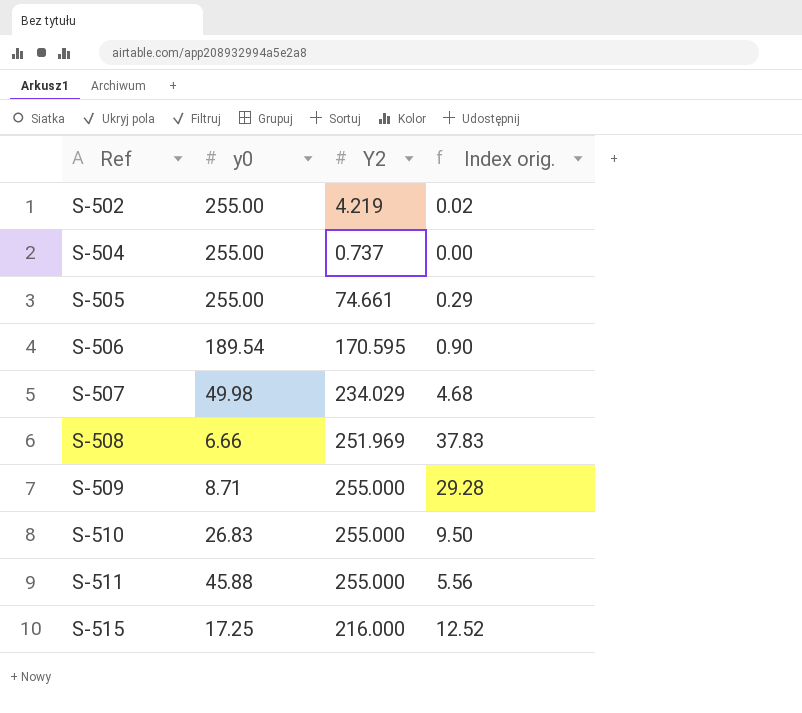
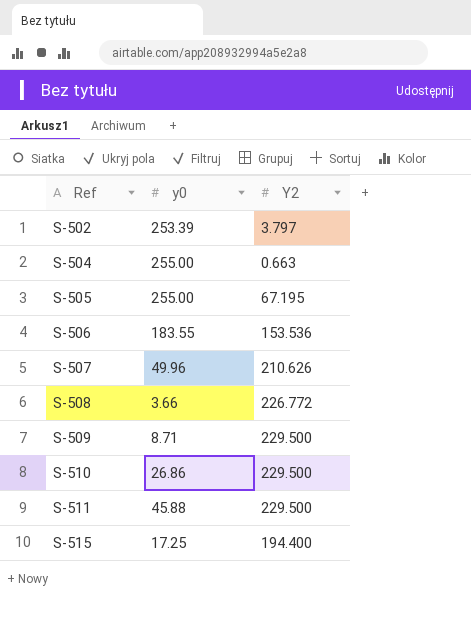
column Index orig. | formula: [Y2] / [y0] -> none
S-502 | y0: 255.00 -> 253.39
S-502 | Y2: 4.219 -> 3.797
S-504 | Y2: 0.737 -> 0.663
S-505 | Y2: 74.661 -> 67.195
S-506 | y0: 189.54 -> 183.55
S-506 | Y2: 170.595 -> 153.536
S-507 | y0: 49.98 -> 49.96
S-507 | Y2: 234.029 -> 210.626
S-508 | y0: 6.66 -> 3.66
S-508 | Y2: 251.969 -> 226.772
S-509 | Y2: 255.000 -> 229.500
S-510 | y0: 26.83 -> 26.86
S-510 | Y2: 255.000 -> 229.500
S-511 | Y2: 255.000 -> 229.500
S-515 | Y2: 216.000 -> 194.400

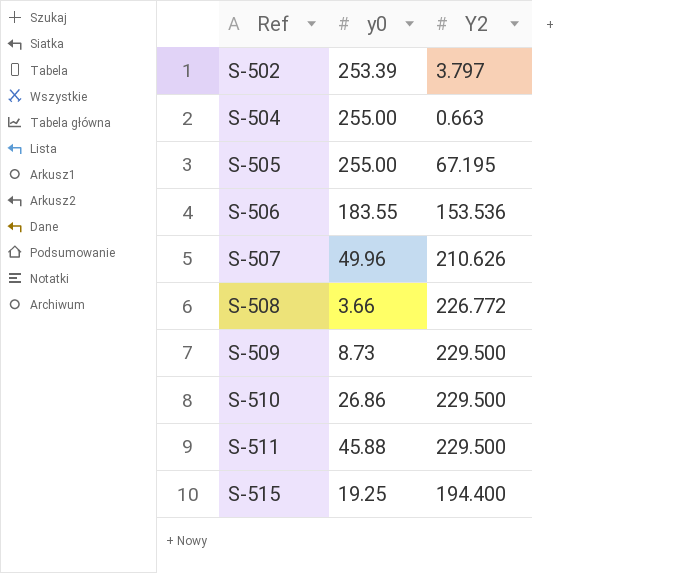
S-509 | y0: 8.71 -> 8.73
S-515 | y0: 17.25 -> 19.25

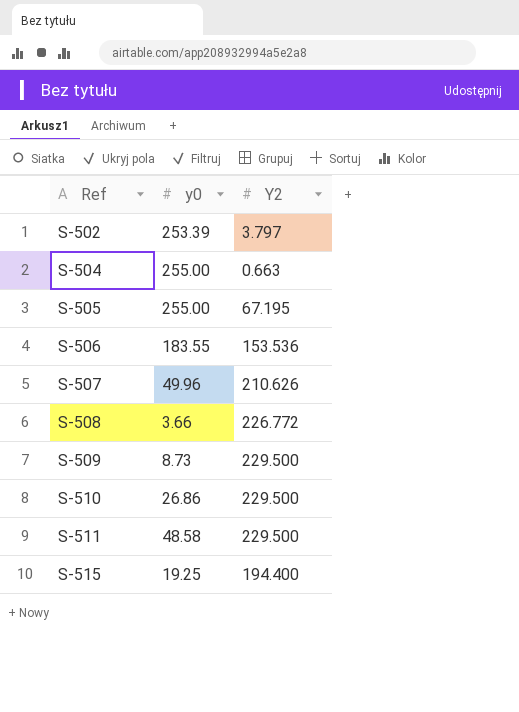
S-511 | y0: 45.88 -> 48.58

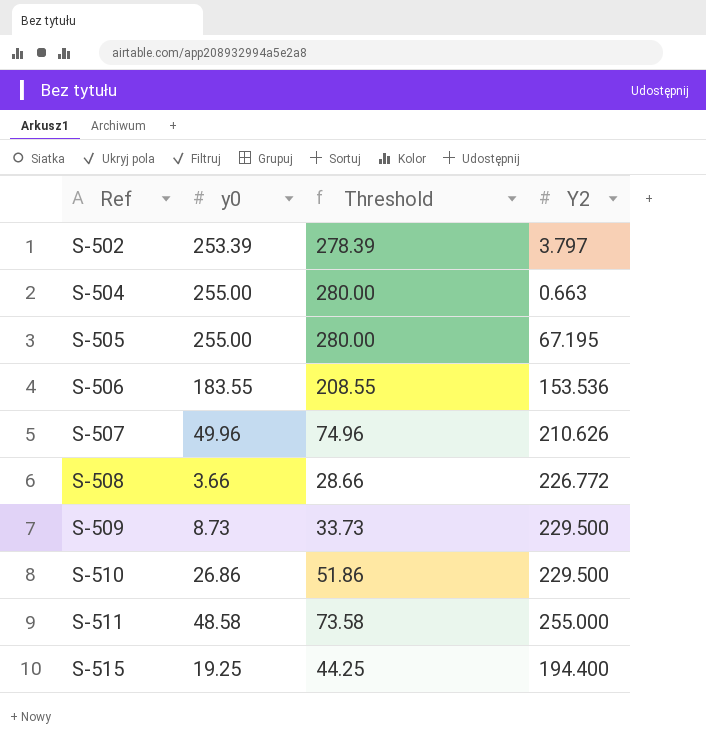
column Threshold | formula: none -> [y0] + 25
S-511 | Y2: 229.500 -> 255.000

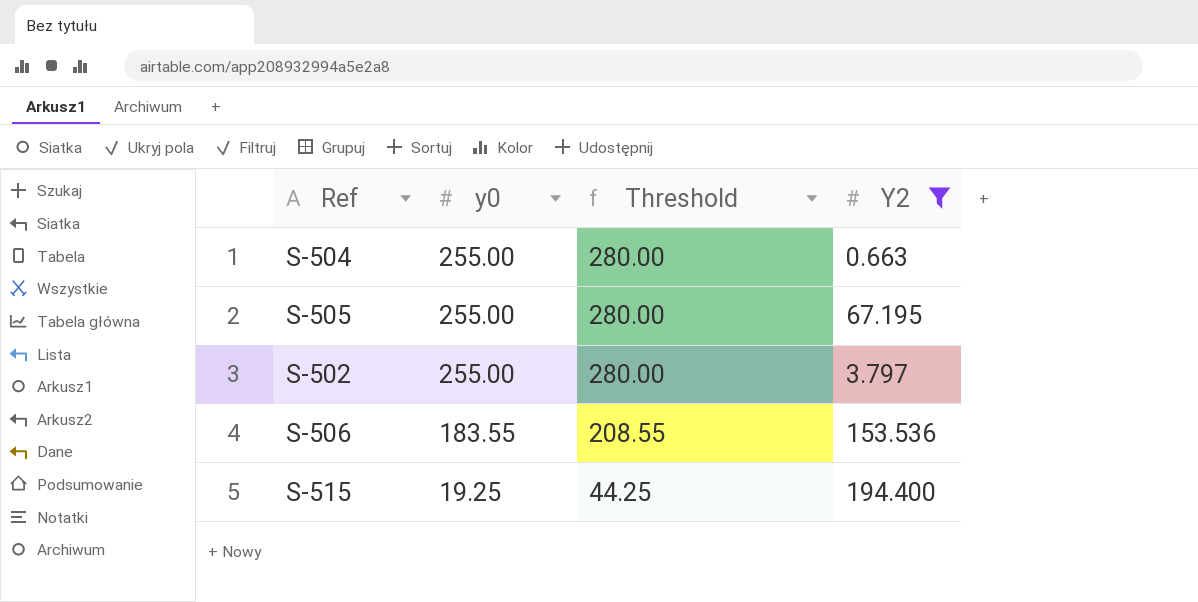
filter: none -> Y2 <= 194.400
row order: Ref ascending -> y0 descending
S-502 | y0: 253.39 -> 255.00
S-502 | Threshold: 278.39 -> 280.00

